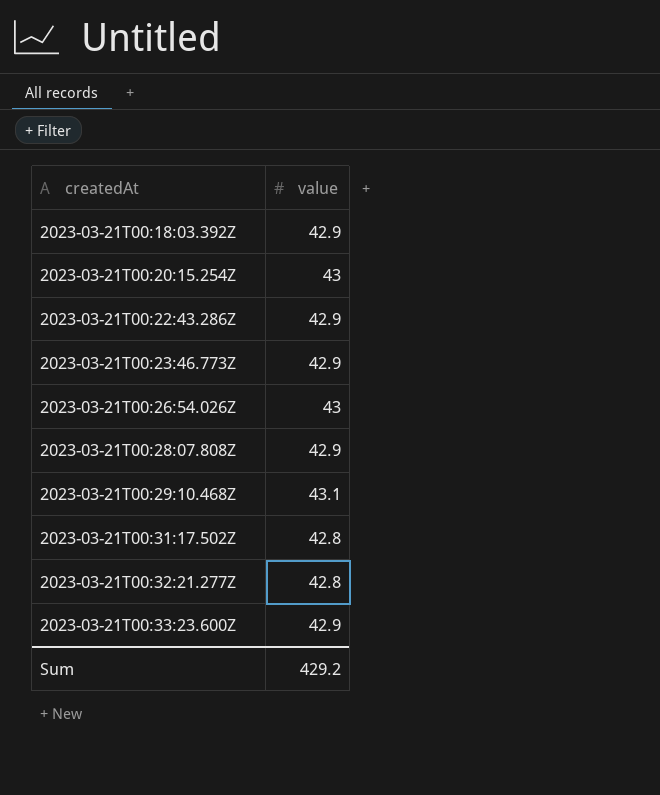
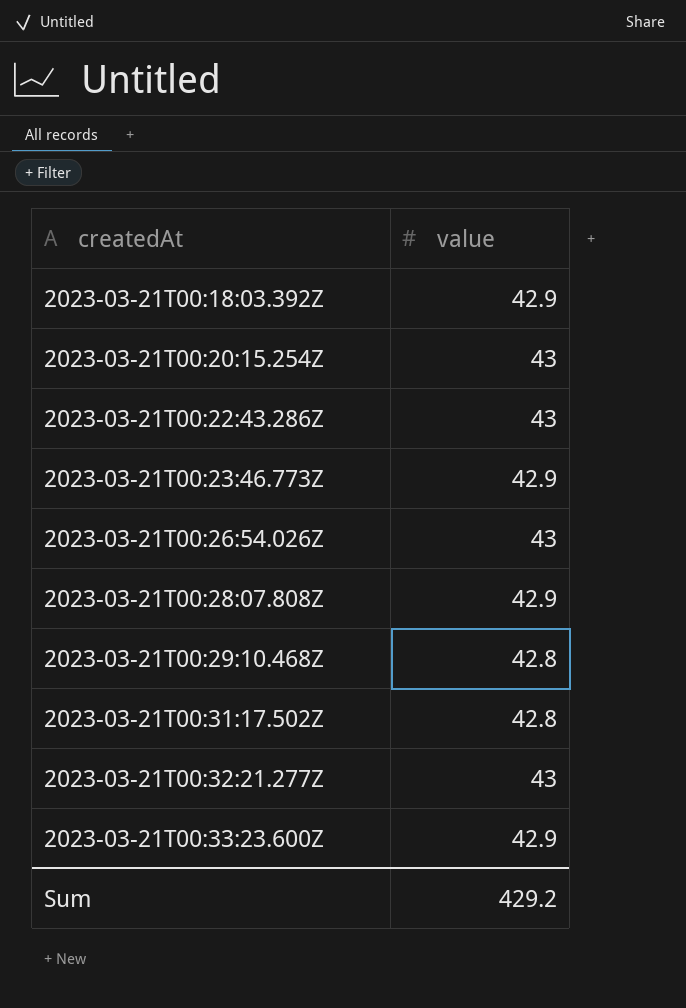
2023-03-21T00:22:43.286Z | value: 42.9 -> 43
2023-03-21T00:29:10.468Z | value: 43.1 -> 42.8
2023-03-21T00:32:21.277Z | value: 42.8 -> 43

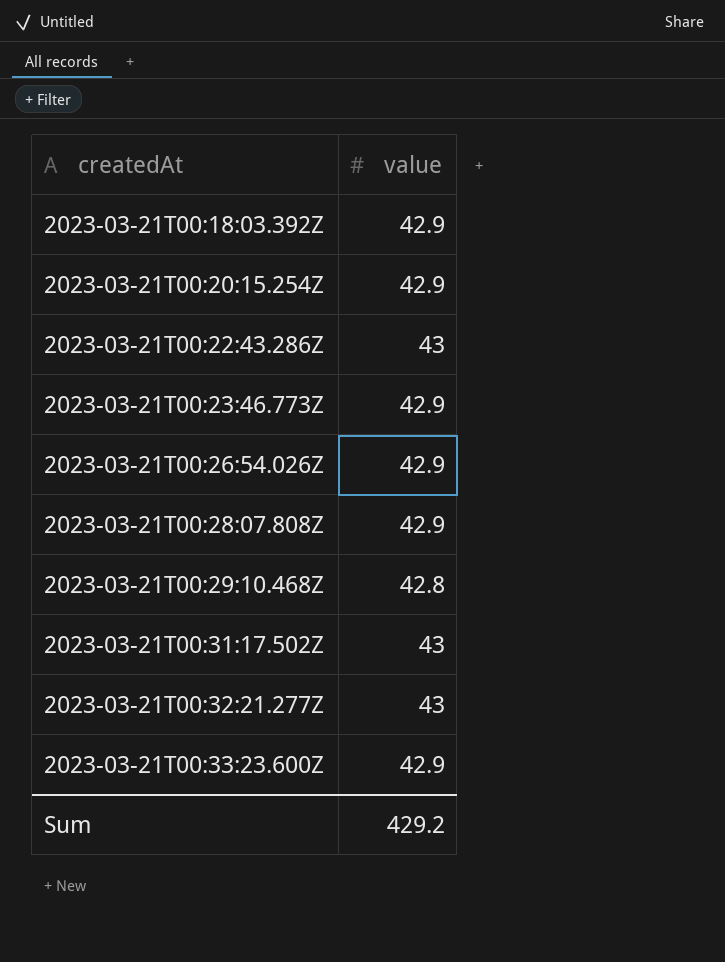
2023-03-21T00:20:15.254Z | value: 43 -> 42.9
2023-03-21T00:26:54.026Z | value: 43 -> 42.9
2023-03-21T00:31:17.502Z | value: 42.8 -> 43

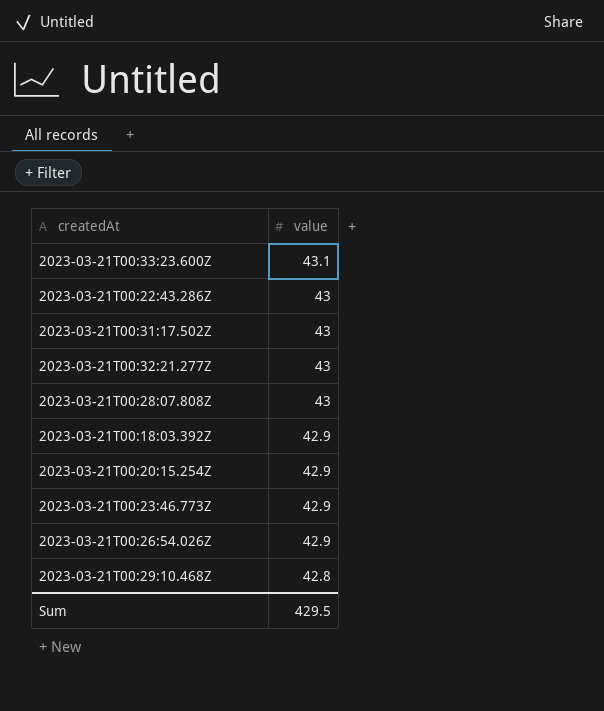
row order: createdAt ascending -> value descending
2023-03-21T00:33:23.600Z | value: 42.9 -> 43.1
2023-03-21T00:28:07.808Z | value: 42.9 -> 43
Sum | value: 429.2 -> 429.5

